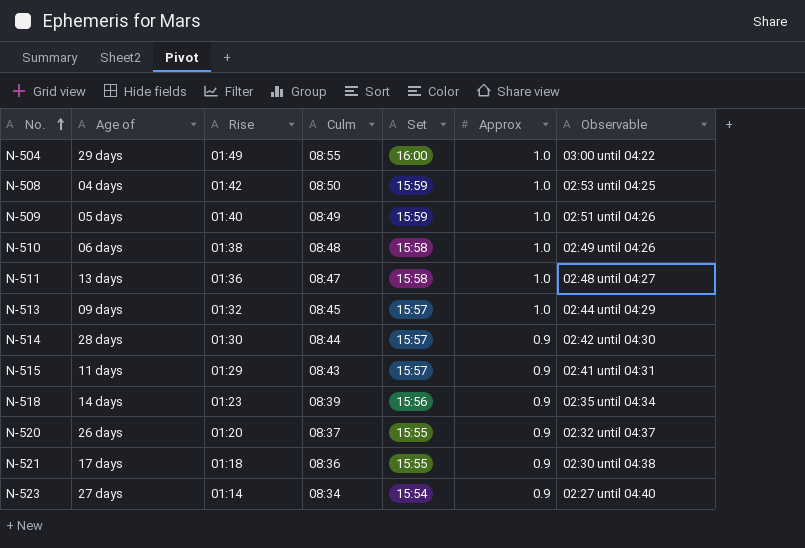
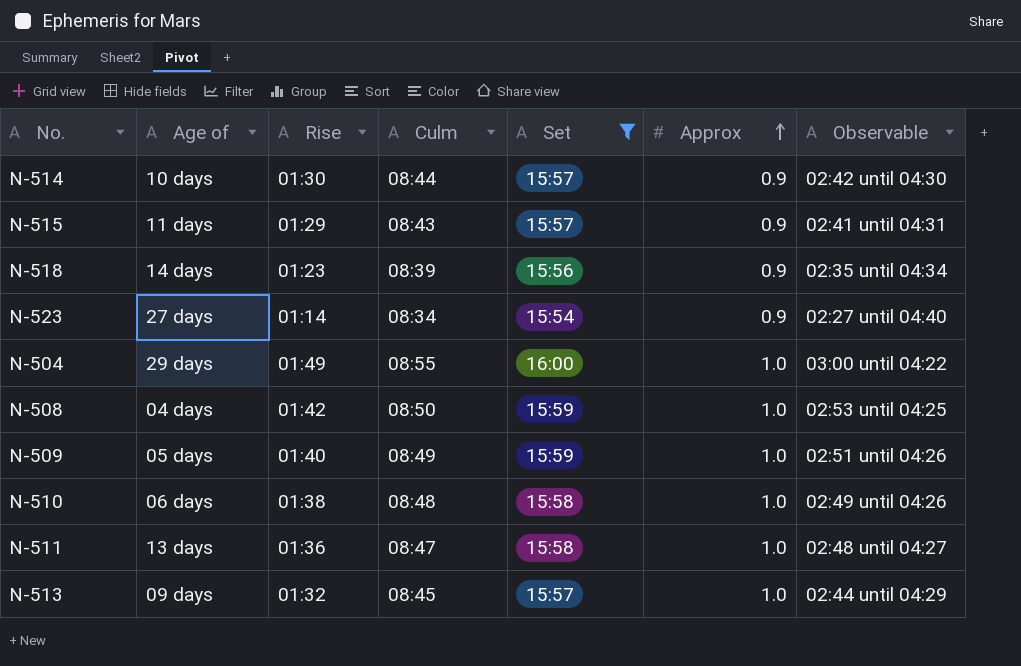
filter: none -> Set != 15:55
row order: No. ascending -> Approx ascending
N-514 | Age of: 28 days -> 10 days

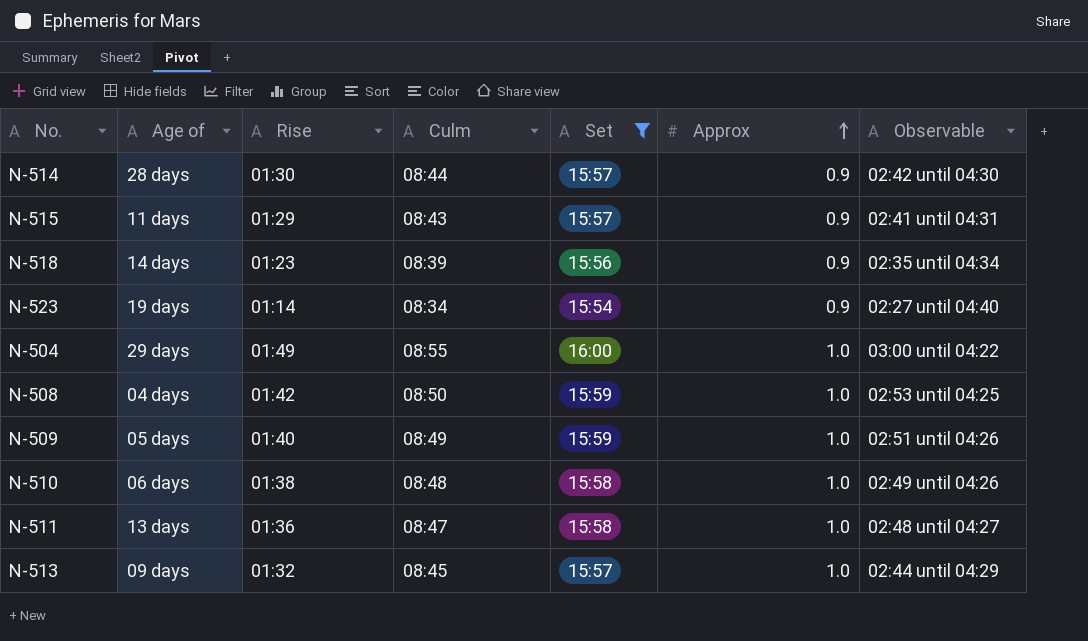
N-514 | Age of: 10 days -> 28 days
N-523 | Age of: 27 days -> 19 days

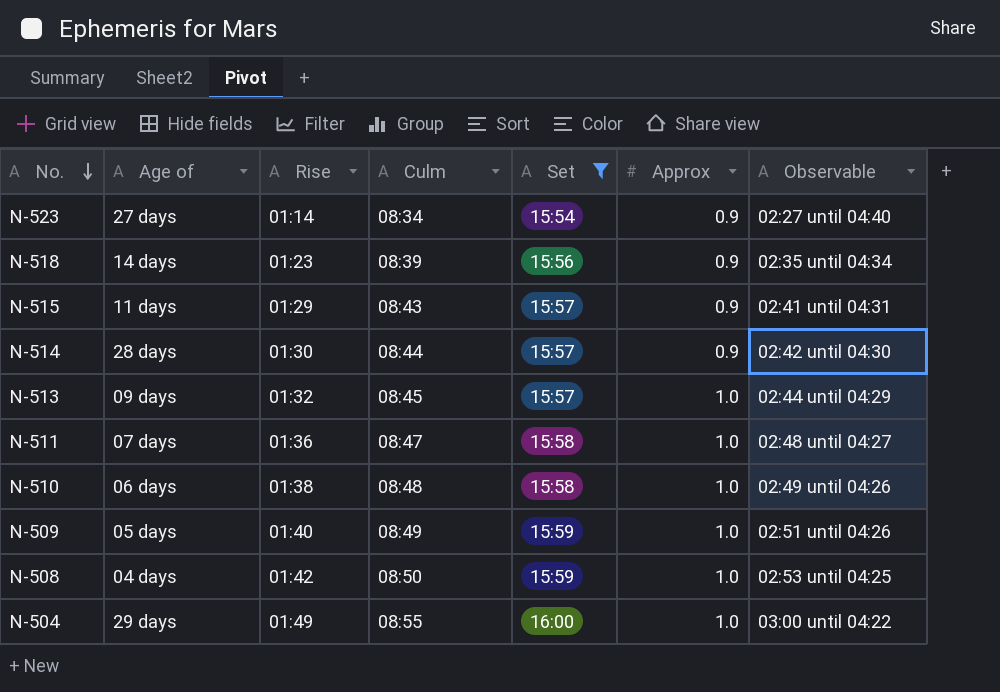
row order: Approx ascending -> No. descending
N-523 | Age of: 19 days -> 27 days
N-511 | Age of: 13 days -> 07 days

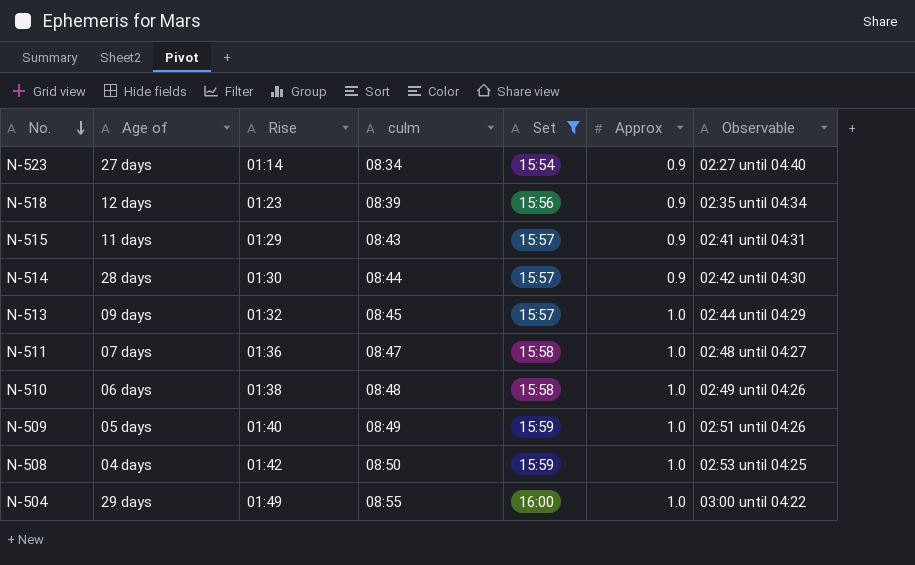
column name: Culm -> culm
N-518 | Age of: 14 days -> 12 days

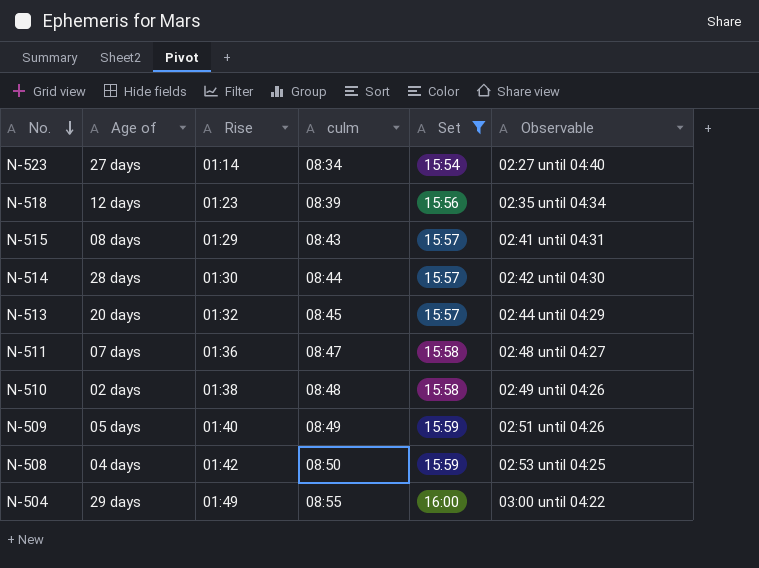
column Approx | position: 6 -> none
N-515 | Age of: 11 days -> 08 days
N-513 | Age of: 09 days -> 20 days
N-510 | Age of: 06 days -> 02 days

